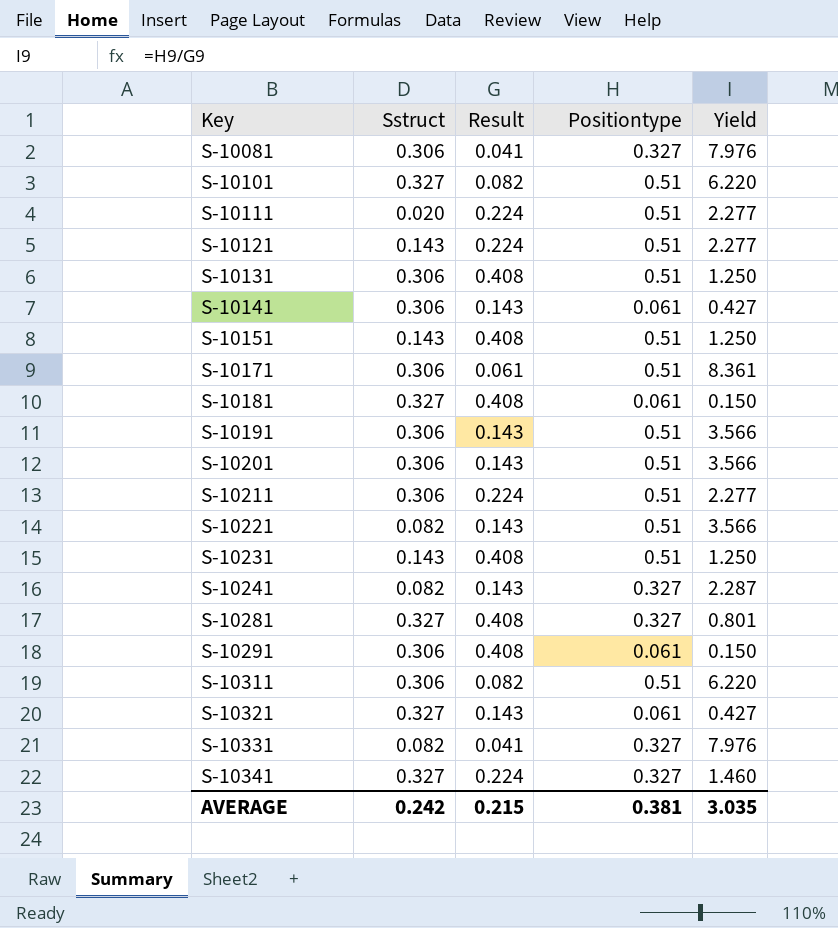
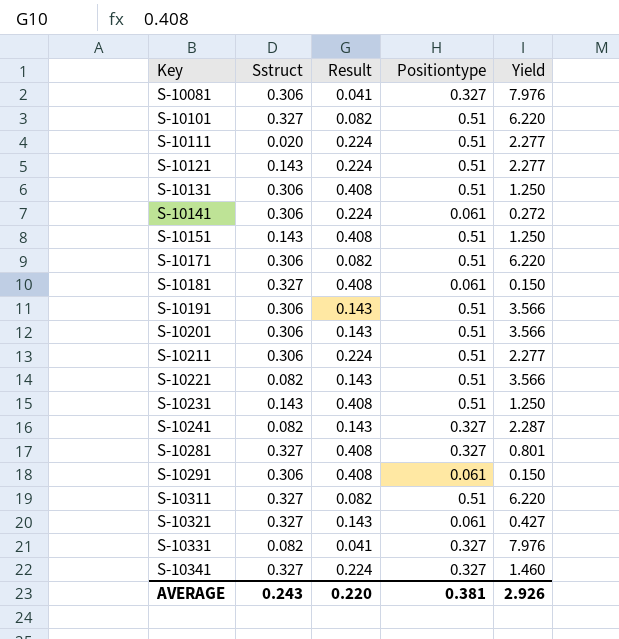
S-10141 | Result: 0.143 -> 0.224
S-10141 | Yield: 0.427 -> 0.272
S-10171 | Result: 0.061 -> 0.082
S-10171 | Yield: 8.361 -> 6.220
S-10311 | Sstruct: 0.306 -> 0.327
AVERAGE | Sstruct: 0.242 -> 0.243
AVERAGE | Result: 0.215 -> 0.220
AVERAGE | Yield: 3.035 -> 2.926

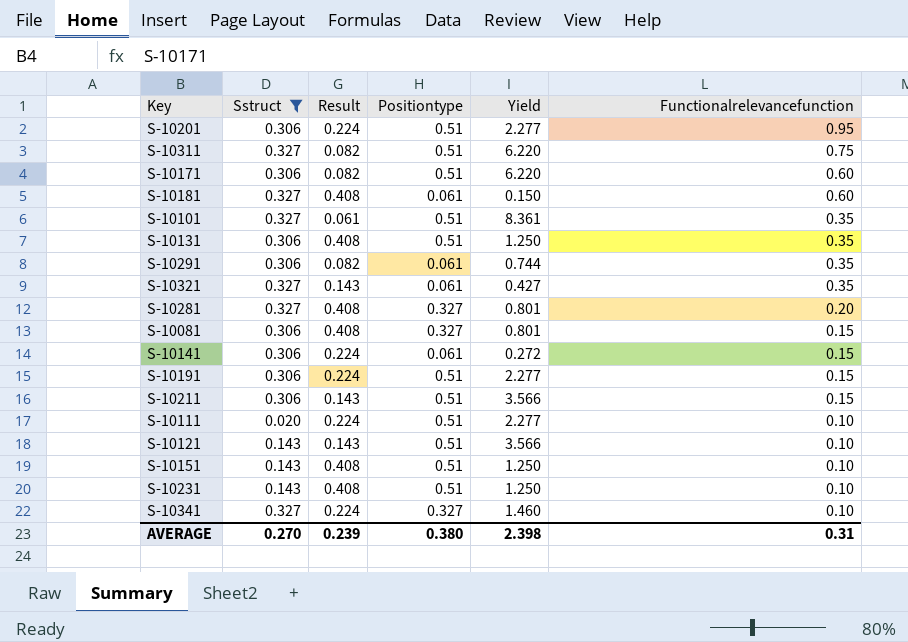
filter: none -> Sstruct != 0.082
row order: Key ascending -> Functionalrelevancefunction descending
column Functionalrelevancefunction | position: none -> 6
S-10201 | Result: 0.143 -> 0.224
S-10201 | Yield: 3.566 -> 2.277
S-10101 | Result: 0.082 -> 0.061
S-10101 | Yield: 6.220 -> 8.361
S-10291 | Result: 0.408 -> 0.082
S-10291 | Yield: 0.150 -> 0.744
S-10081 | Result: 0.041 -> 0.408
S-10081 | Yield: 7.976 -> 0.801
S-10191 | Result: 0.143 -> 0.224
S-10191 | Yield: 3.566 -> 2.277
S-10211 | Result: 0.224 -> 0.143
S-10211 | Yield: 2.277 -> 3.566
S-10121 | Result: 0.224 -> 0.143
S-10121 | Yield: 2.277 -> 3.566
AVERAGE | Sstruct: 0.243 -> 0.270
AVERAGE | Result: 0.220 -> 0.239
AVERAGE | Positiontype: 0.381 -> 0.380
AVERAGE | Yield: 2.926 -> 2.398

